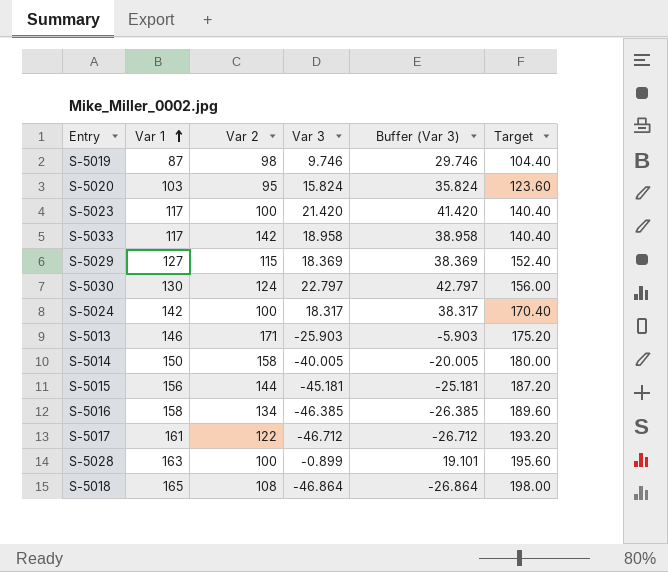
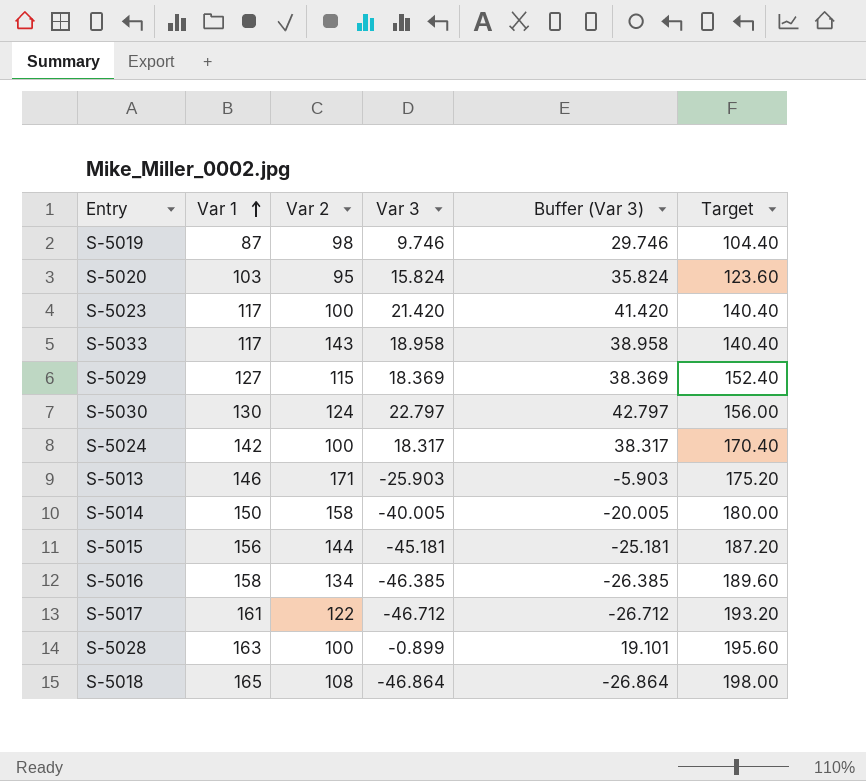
S-5033 | Var 2: 142 -> 143

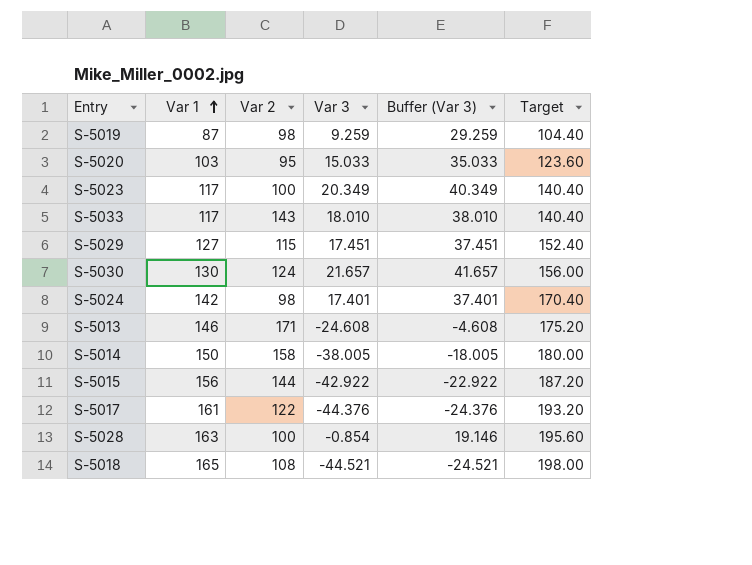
row S-5016: 158 | 134 | -46.385 | -26.385 | 189.60 -> none
S-5019 | Var 3: 9.746 -> 9.259
S-5019 | Buffer (Var 3): 29.746 -> 29.259
S-5020 | Var 3: 15.824 -> 15.033
S-5020 | Buffer (Var 3): 35.824 -> 35.033
S-5023 | Var 3: 21.420 -> 20.349
S-5023 | Buffer (Var 3): 41.420 -> 40.349
S-5033 | Var 3: 18.958 -> 18.010
S-5033 | Buffer (Var 3): 38.958 -> 38.010
S-5029 | Var 3: 18.369 -> 17.451
S-5029 | Buffer (Var 3): 38.369 -> 37.451
S-5030 | Var 3: 22.797 -> 21.657
S-5030 | Buffer (Var 3): 42.797 -> 41.657
S-5024 | Var 2: 100 -> 98
S-5024 | Var 3: 18.317 -> 17.401
S-5024 | Buffer (Var 3): 38.317 -> 37.401
S-5013 | Var 3: -25.903 -> -24.608
S-5013 | Buffer (Var 3): -5.903 -> -4.608
S-5014 | Var 3: -40.005 -> -38.005
S-5014 | Buffer (Var 3): -20.005 -> -18.005
S-5015 | Var 3: -45.181 -> -42.922
S-5015 | Buffer (Var 3): -25.181 -> -22.922
S-5017 | Var 3: -46.712 -> -44.376
S-5017 | Buffer (Var 3): -26.712 -> -24.376
S-5028 | Var 3: -0.899 -> -0.854
S-5028 | Buffer (Var 3): 19.101 -> 19.146
S-5018 | Var 3: -46.864 -> -44.521
S-5018 | Buffer (Var 3): -26.864 -> -24.521

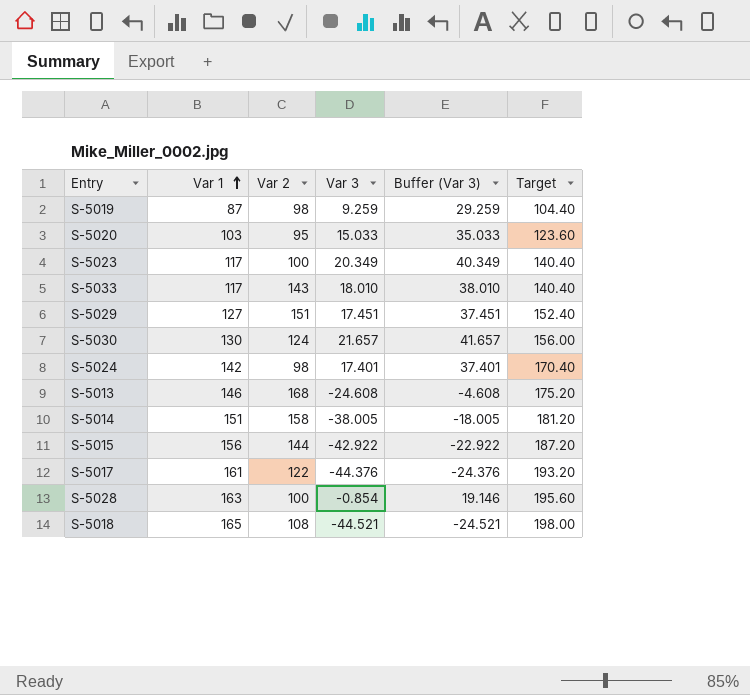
S-5029 | Var 2: 115 -> 151
S-5013 | Var 2: 171 -> 168
S-5014 | Var 1: 150 -> 151
S-5014 | Target: 180.00 -> 181.20

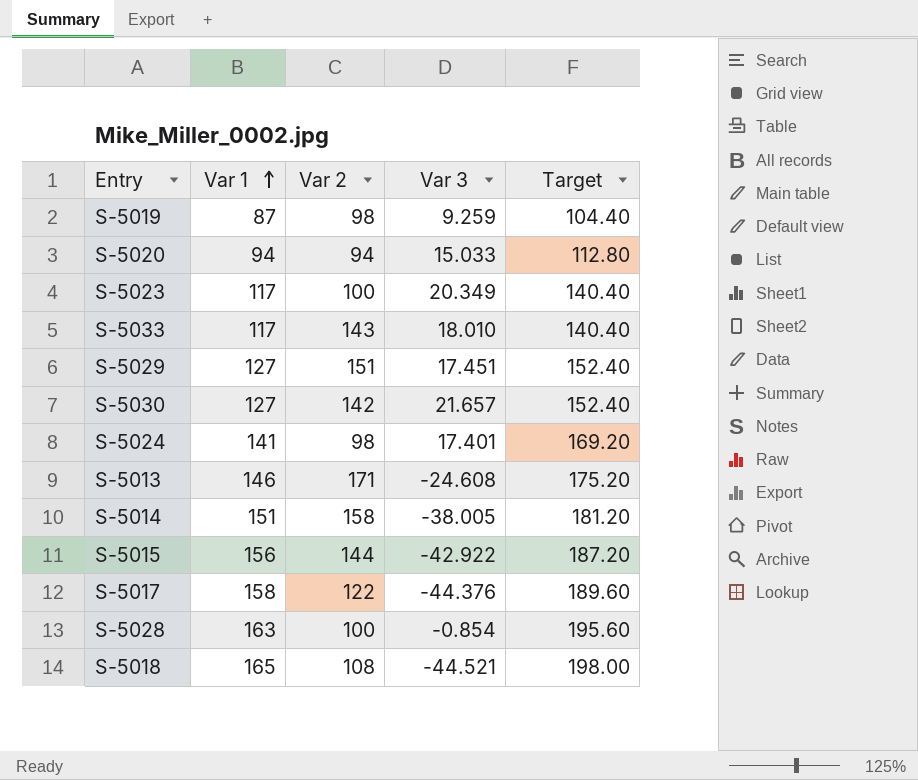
column Buffer (Var 3) | formula: [Var 3] + 20 -> none
S-5020 | Var 1: 103 -> 94
S-5020 | Var 2: 95 -> 94
S-5020 | Target: 123.60 -> 112.80
S-5030 | Var 1: 130 -> 127
S-5030 | Var 2: 124 -> 142
S-5030 | Target: 156.00 -> 152.40
S-5024 | Var 1: 142 -> 141
S-5024 | Target: 170.40 -> 169.20
S-5013 | Var 2: 168 -> 171
S-5017 | Var 1: 161 -> 158
S-5017 | Target: 193.20 -> 189.60

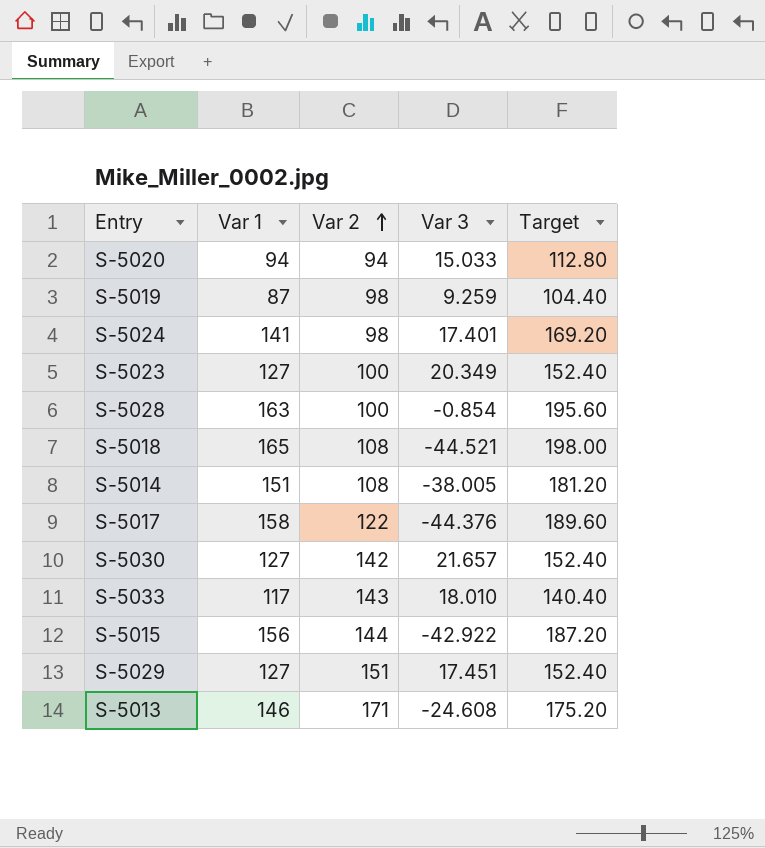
row order: Var 1 ascending -> Var 2 ascending
S-5023 | Var 1: 117 -> 127
S-5023 | Target: 140.40 -> 152.40
S-5014 | Var 2: 158 -> 108

